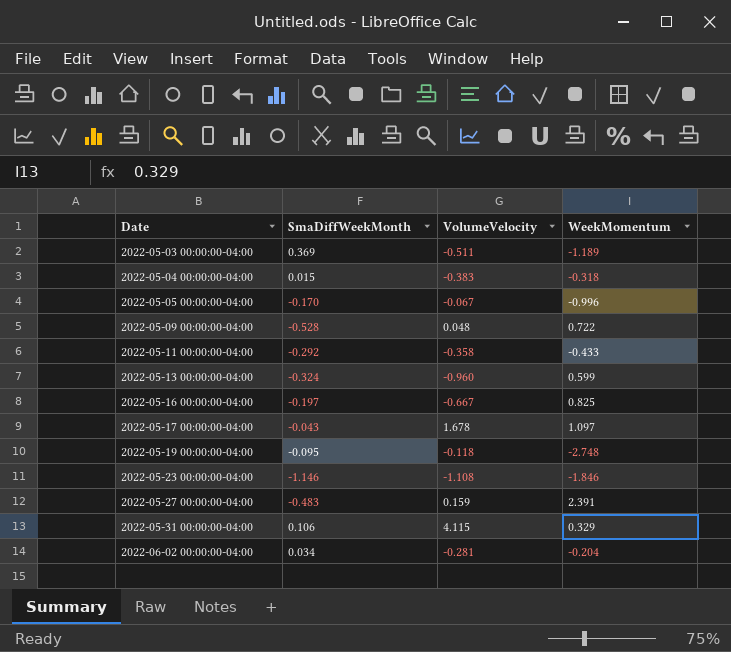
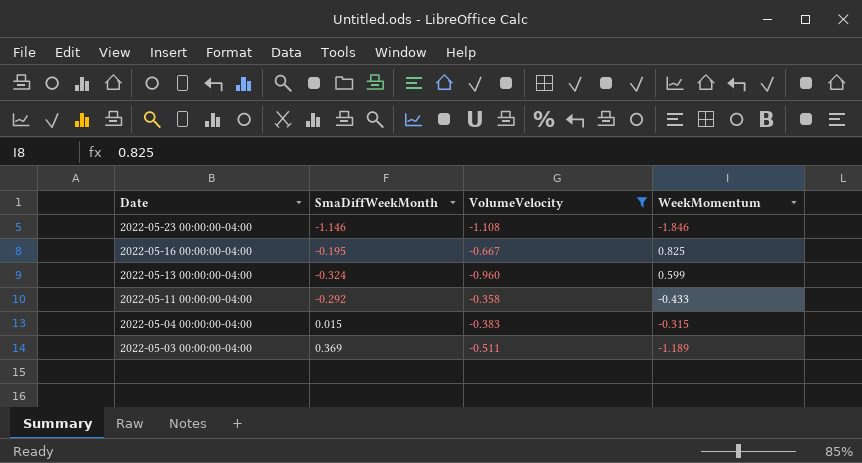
filter: none -> VolumeVelocity <= -0.358
row order: Date ascending -> Date descending
2022-05-16 00:00:00-04:00 | SmaDiffWeekMonth: -0.197 -> -0.195
2022-05-04 00:00:00-04:00 | WeekMomentum: -0.318 -> -0.315

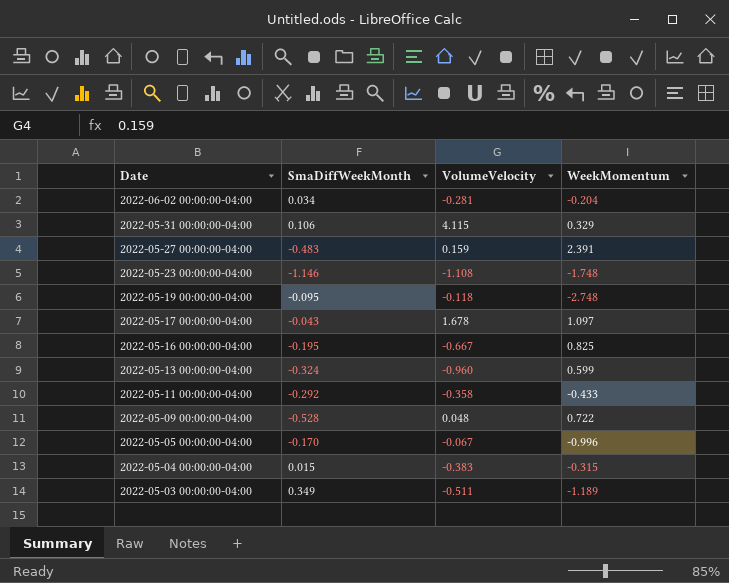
filter: VolumeVelocity <= -0.358 -> none
2022-05-23 00:00:00-04:00 | WeekMomentum: -1.846 -> -1.748
2022-05-03 00:00:00-04:00 | SmaDiffWeekMonth: 0.369 -> 0.349

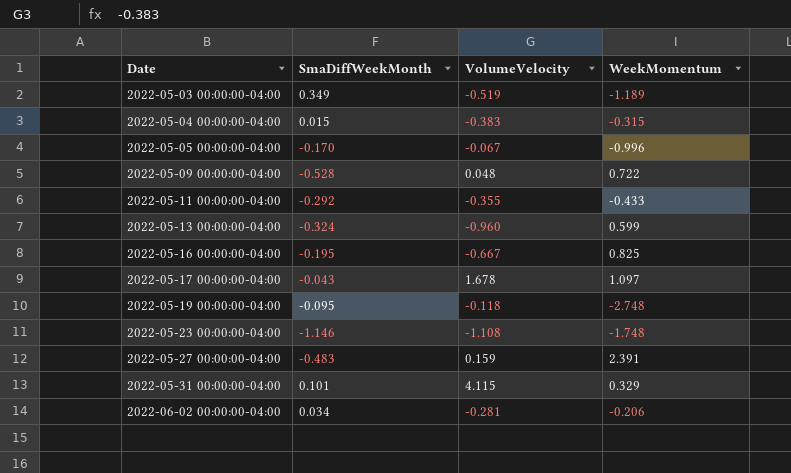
row order: Date descending -> Date ascending
2022-05-03 00:00:00-04:00 | VolumeVelocity: -0.511 -> -0.519
2022-05-11 00:00:00-04:00 | VolumeVelocity: -0.358 -> -0.355
2022-05-31 00:00:00-04:00 | SmaDiffWeekMonth: 0.106 -> 0.101
2022-06-02 00:00:00-04:00 | WeekMomentum: -0.204 -> -0.206

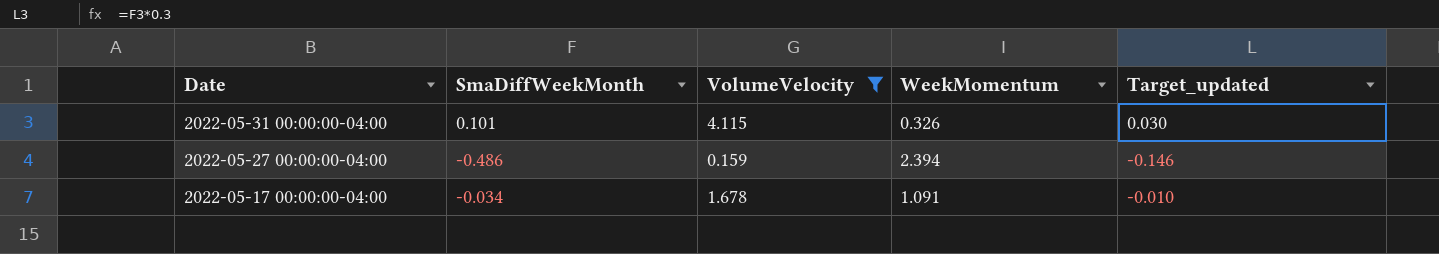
filter: none -> VolumeVelocity >= 0.159
row order: Date ascending -> Date descending
column Target_updated | formula: none -> [SmaDiffWeekMonth] * 0.3
2022-05-31 00:00:00-04:00 | WeekMomentum: 0.329 -> 0.326
2022-05-27 00:00:00-04:00 | SmaDiffWeekMonth: -0.483 -> -0.486
2022-05-27 00:00:00-04:00 | WeekMomentum: 2.391 -> 2.394
2022-05-17 00:00:00-04:00 | SmaDiffWeekMonth: -0.043 -> -0.034
2022-05-17 00:00:00-04:00 | WeekMomentum: 1.097 -> 1.091

